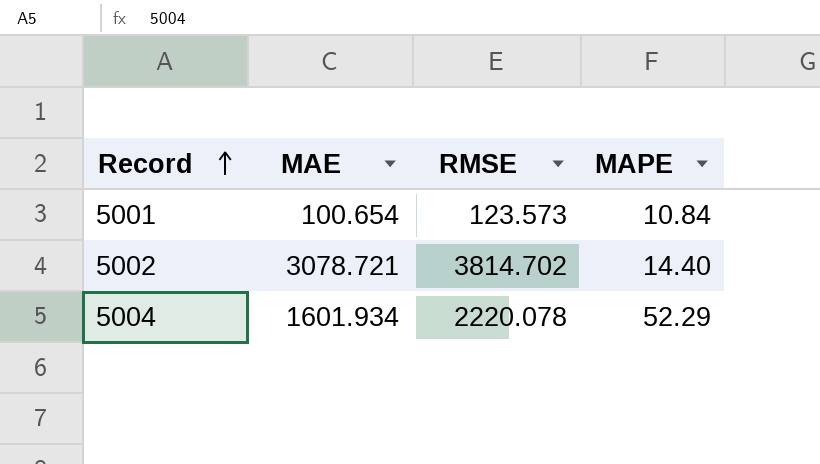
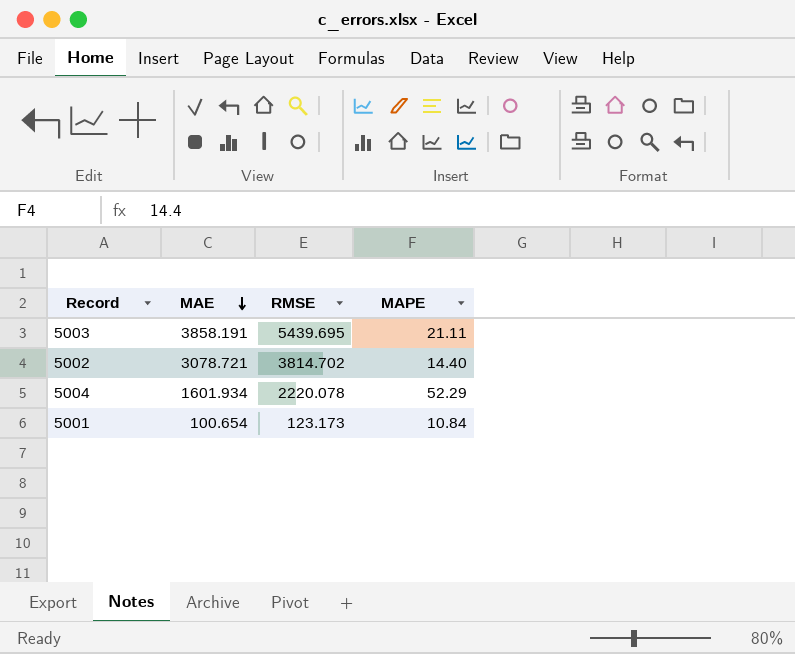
row order: Record ascending -> MAE descending
row 5003: none -> 3858.191 | 5439.695 | 21.11
5001 | RMSE: 123.573 -> 123.173

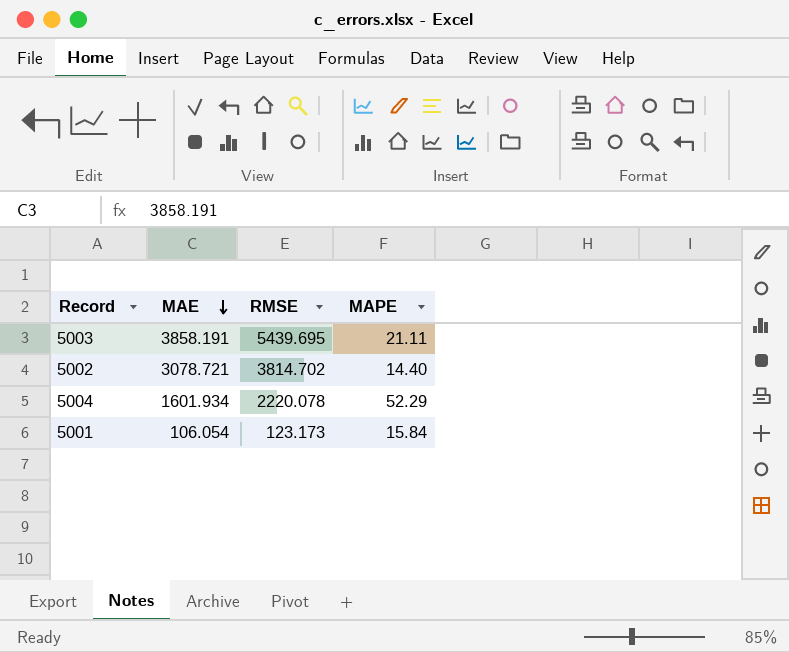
5001 | MAE: 100.654 -> 106.054
5001 | MAPE: 10.84 -> 15.84

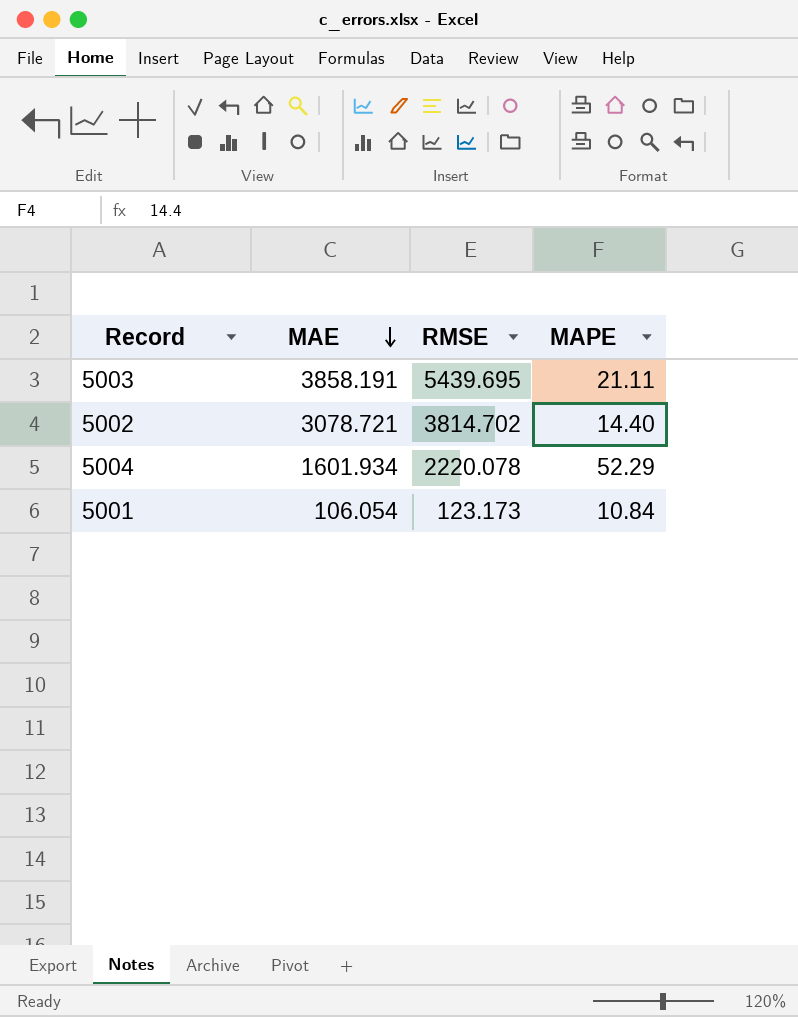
5001 | MAPE: 15.84 -> 10.84

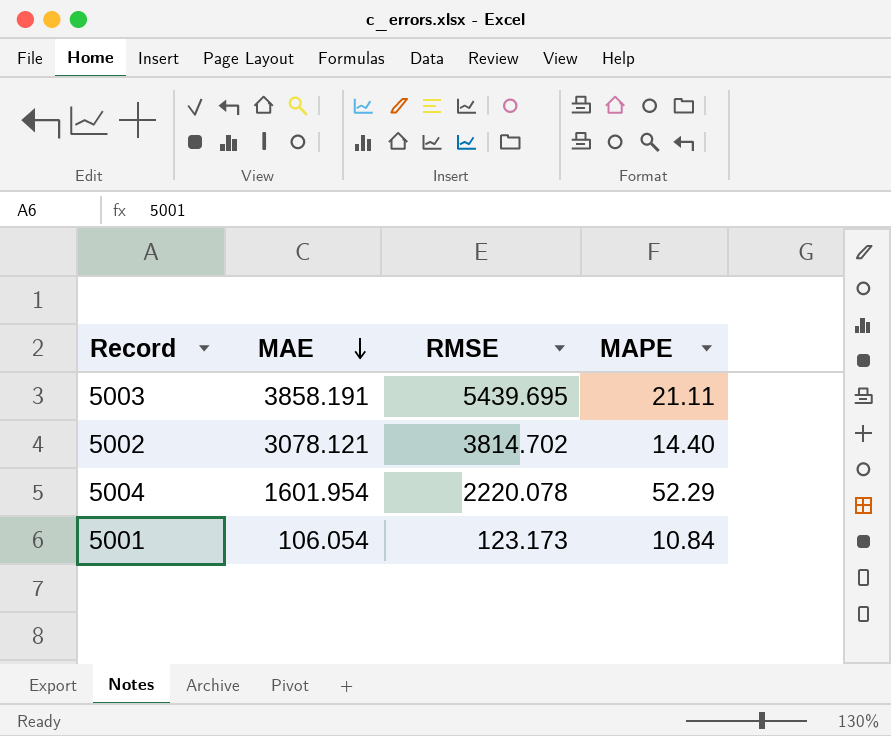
5002 | MAE: 3078.721 -> 3078.121
5004 | MAE: 1601.934 -> 1601.954

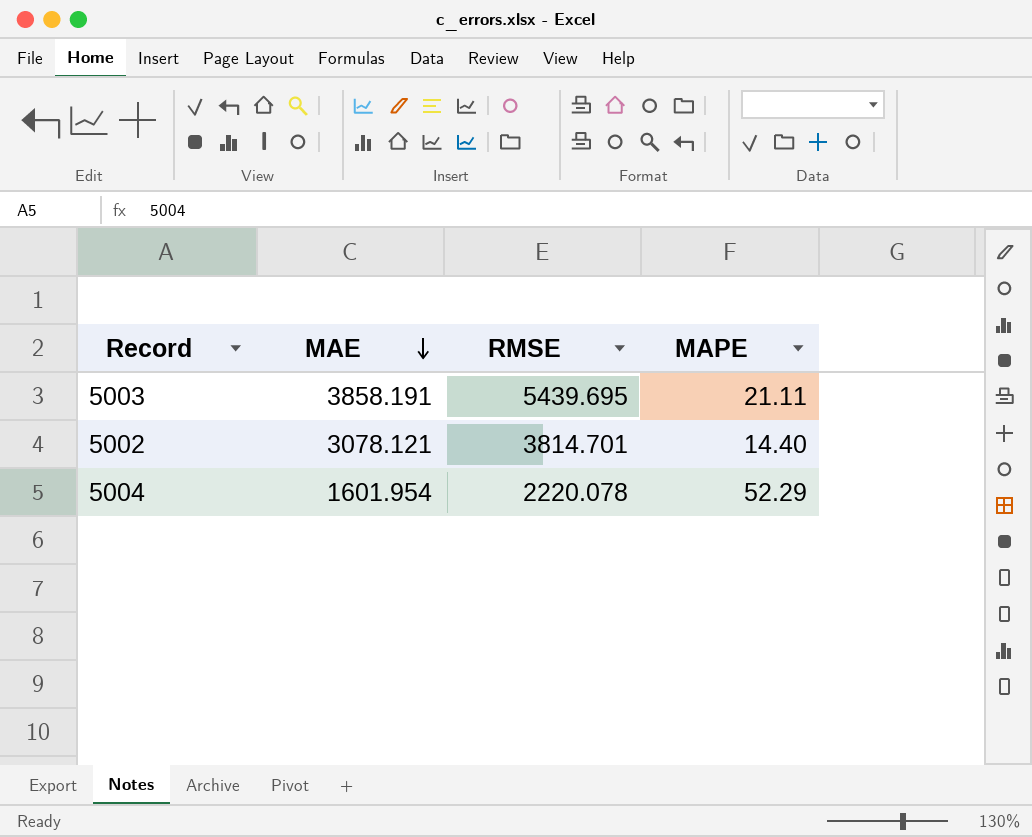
row 5001: 106.054 | 123.173 | 10.84 -> none
5002 | RMSE: 3814.702 -> 3814.701

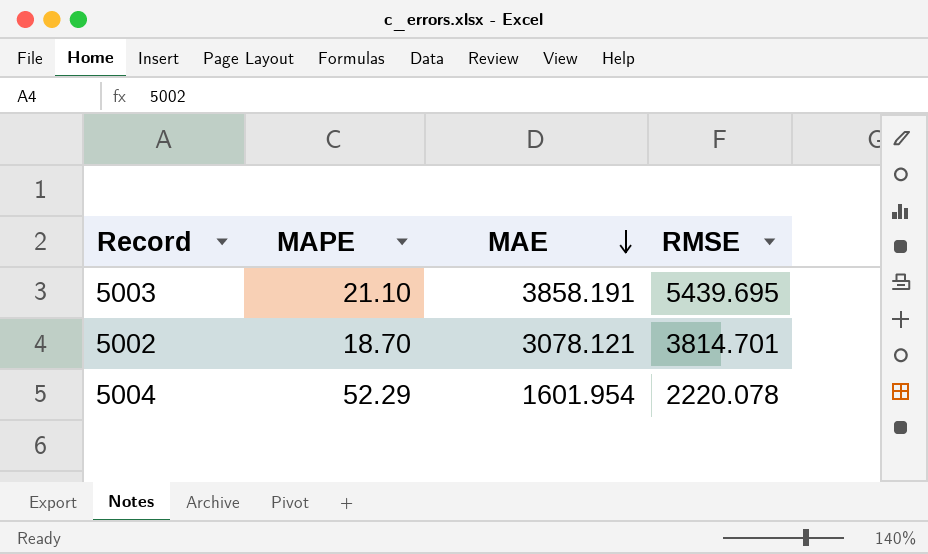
column MAPE | position: 4 -> 2
5003 | MAPE: 21.11 -> 21.10
5002 | MAPE: 14.40 -> 18.70

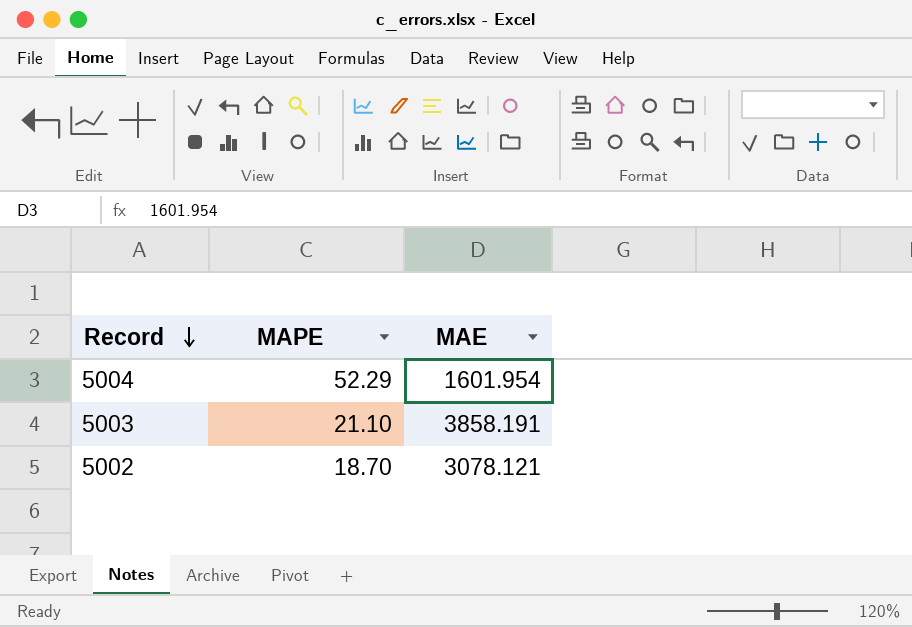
row order: MAE descending -> Record descending
column RMSE | position: 4 -> none

